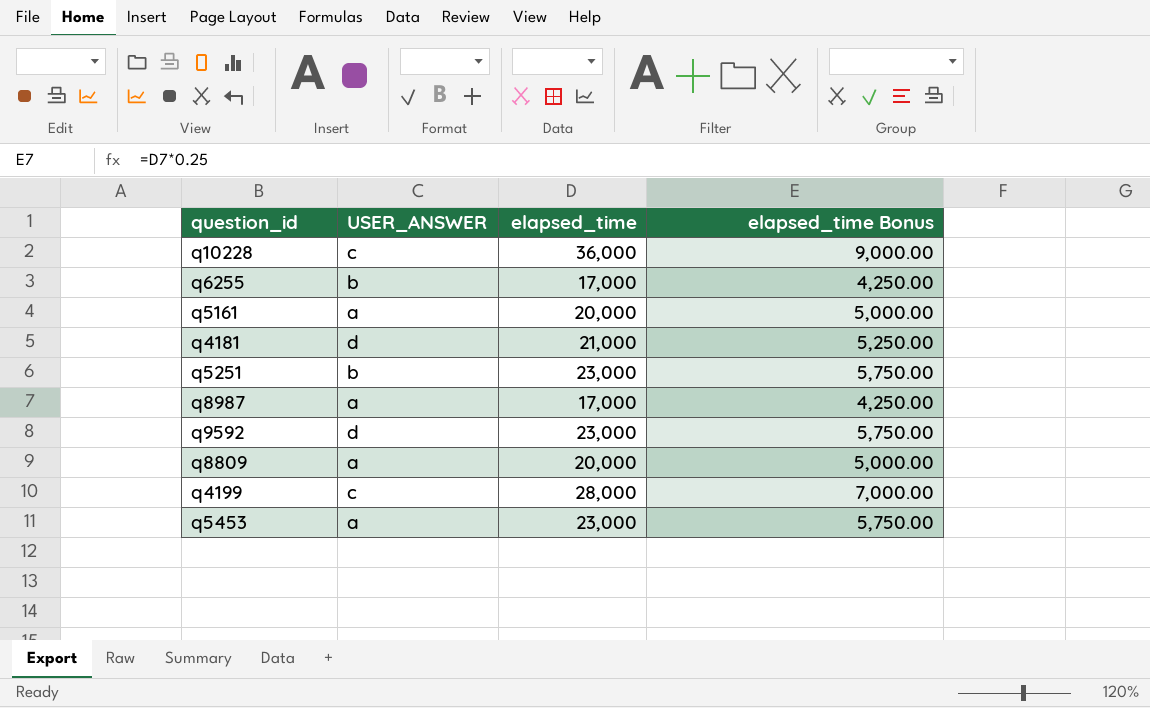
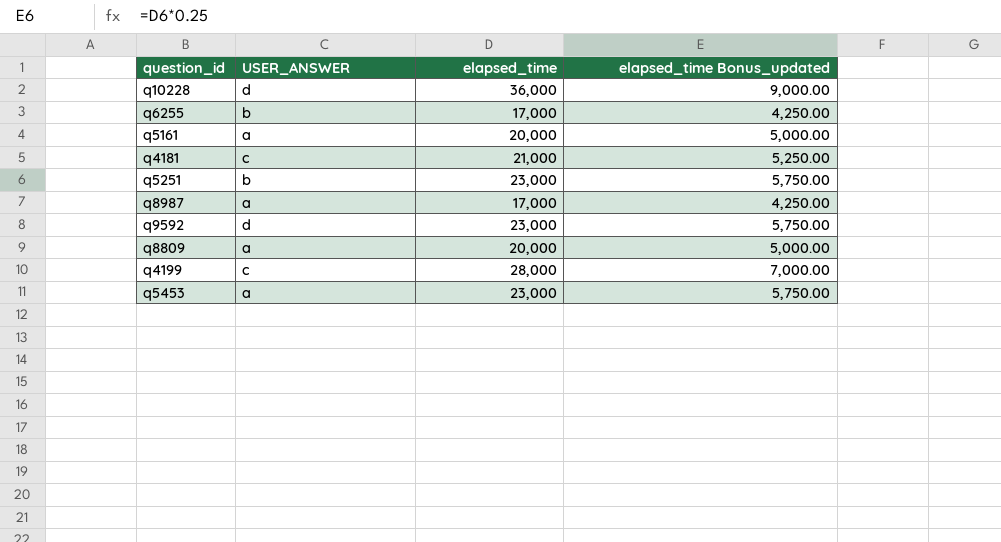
column name: elapsed_time Bonus -> elapsed_time Bonus_updated
q10228 | USER_ANSWER: c -> d
q4181 | USER_ANSWER: d -> c

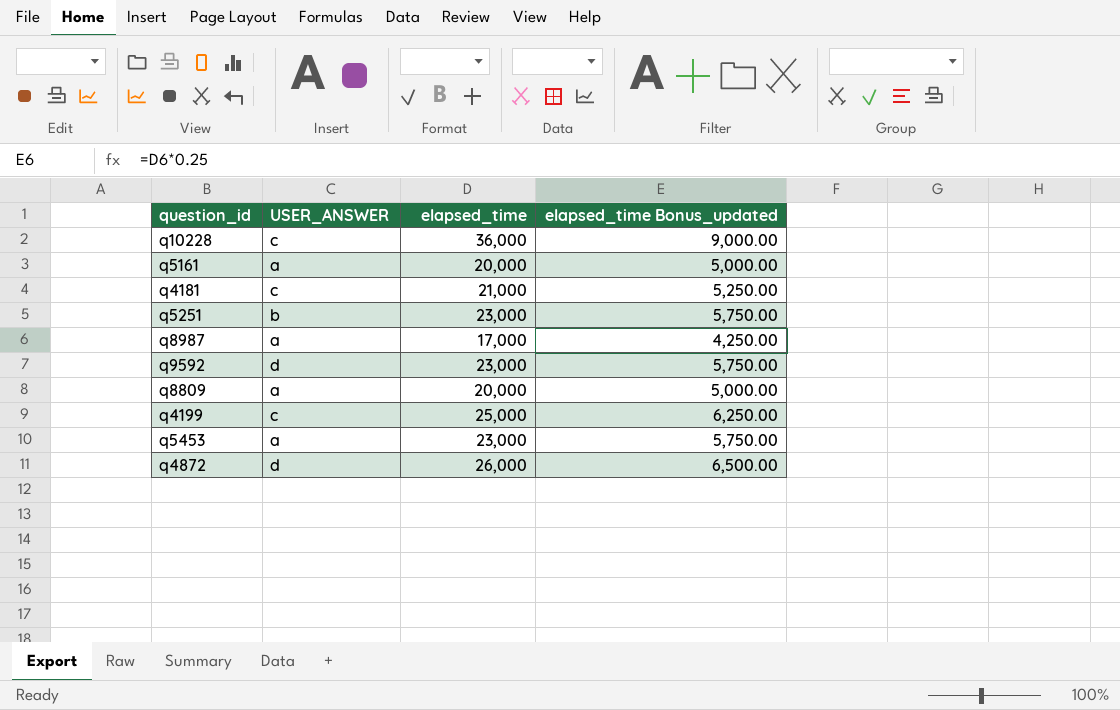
row q6255: b | 17,000 | 4,250.00 -> none
q10228 | USER_ANSWER: d -> c
q4199 | elapsed_time: 28,000 -> 25,000
q4199 | elapsed_time Bonus_updated: 7,000.00 -> 6,250.00
row q4872: none -> d | 26,000 | 6,500.00

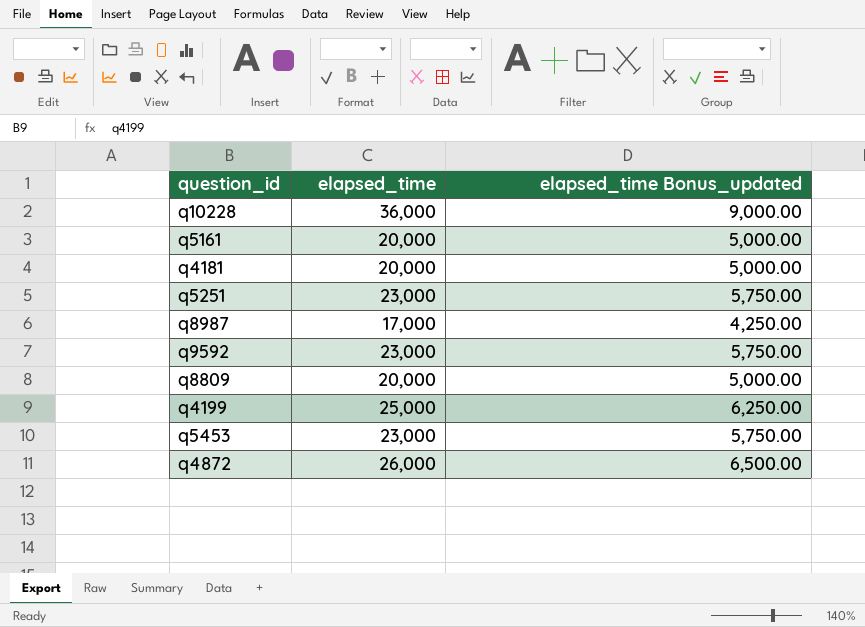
column USER_ANSWER | position: 2 -> none
q4181 | elapsed_time: 21,000 -> 20,000
q4181 | elapsed_time Bonus_updated: 5,250.00 -> 5,000.00

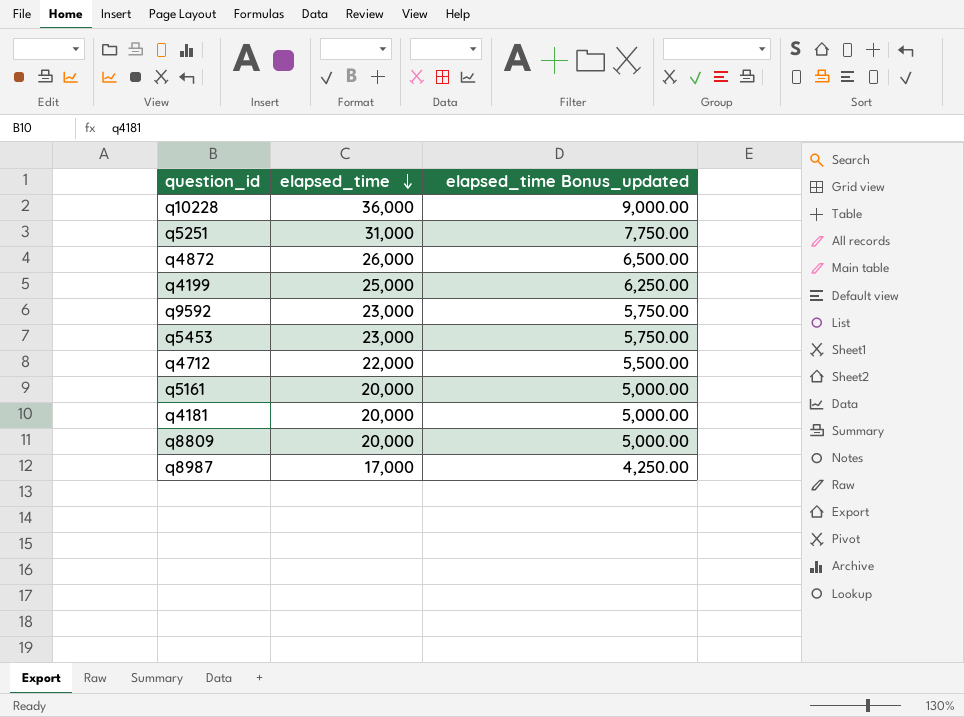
row order: none -> elapsed_time descending
q5251 | elapsed_time: 23,000 -> 31,000
q5251 | elapsed_time Bonus_updated: 5,750.00 -> 7,750.00
row q4712: none -> 22,000 | 5,500.00

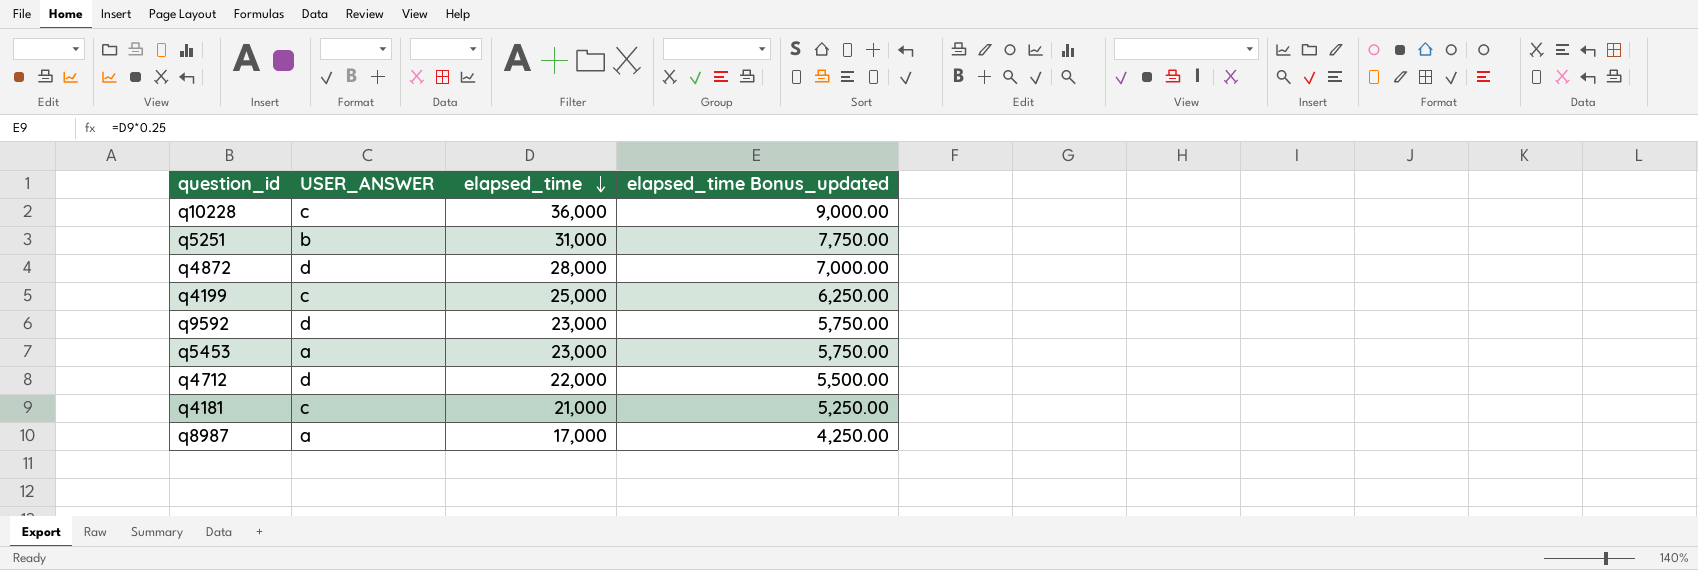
column USER_ANSWER | position: none -> 2
row q5161: 20,000 | 5,000.00 -> none
row q8809: 20,000 | 5,000.00 -> none
q4872 | elapsed_time: 26,000 -> 28,000
q4872 | elapsed_time Bonus_updated: 6,500.00 -> 7,000.00
q4181 | elapsed_time: 20,000 -> 21,000
q4181 | elapsed_time Bonus_updated: 5,000.00 -> 5,250.00

